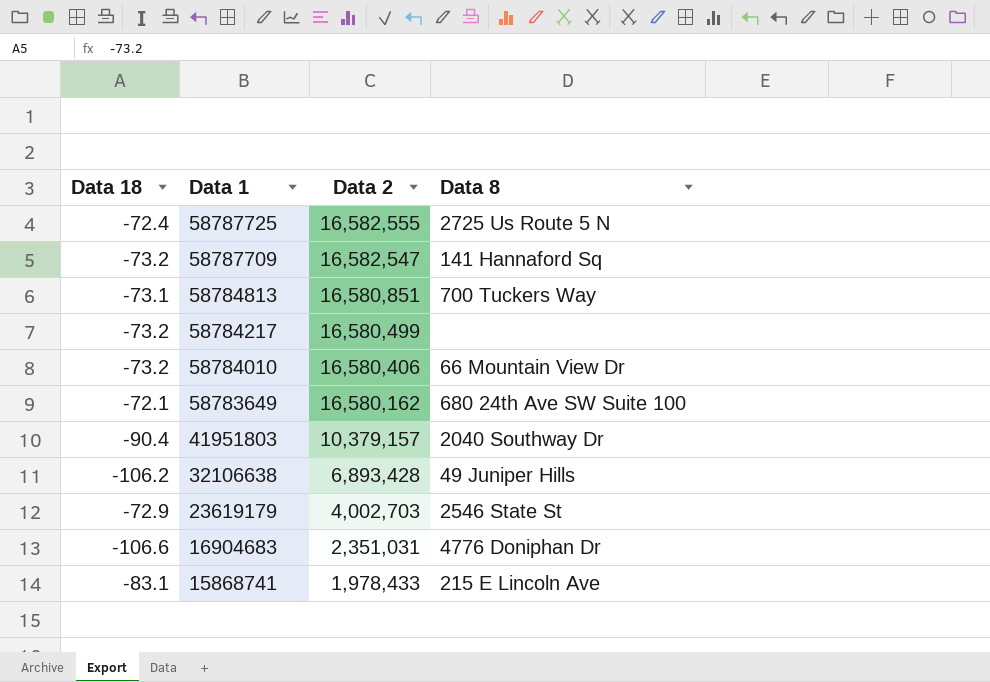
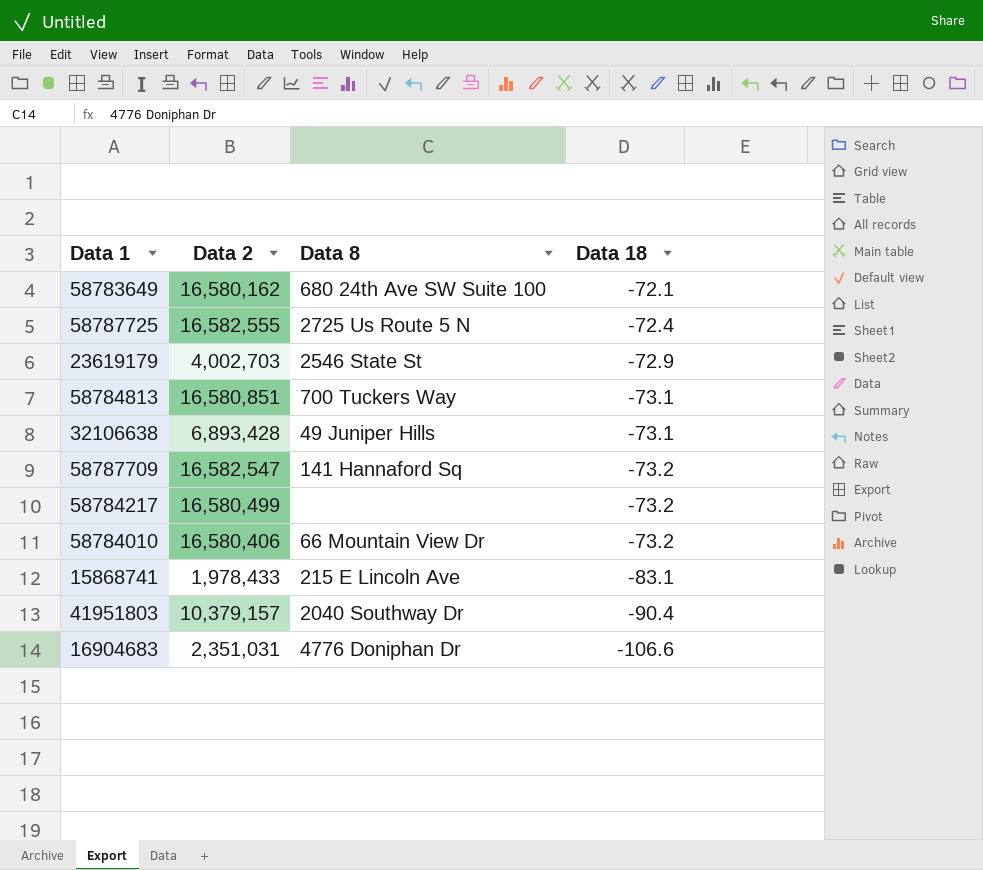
row order: Data 1 descending -> Data 18 descending
column Data 18 | position: 1 -> 4
32106638 | Data 18: -106.2 -> -73.1

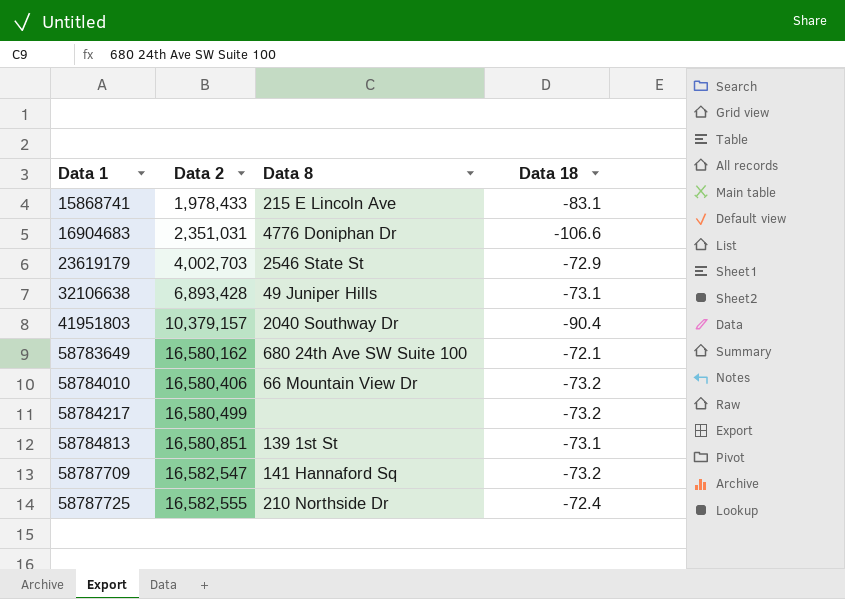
row order: Data 18 descending -> Data 1 ascending
58784813 | Data 8: 700 Tuckers Way -> 139 1st St
58787725 | Data 8: 2725 Us Route 5 N -> 210 Northside Dr

